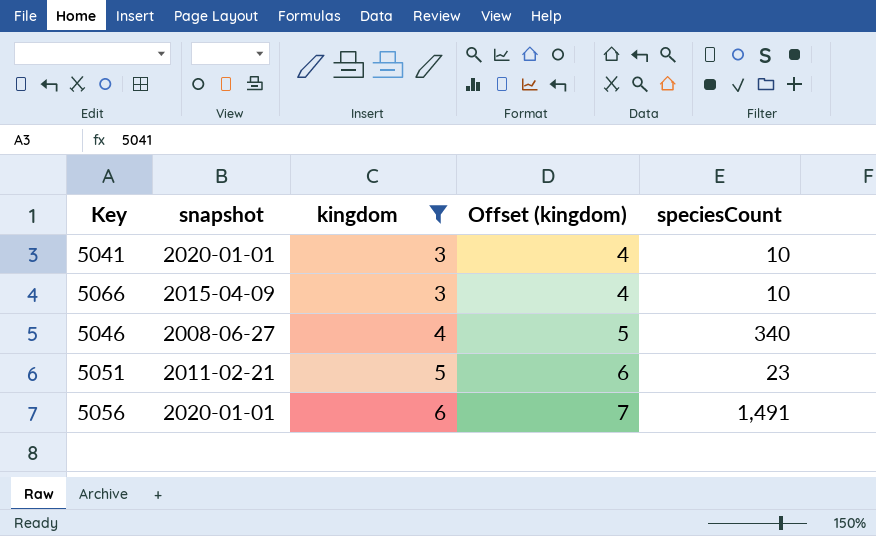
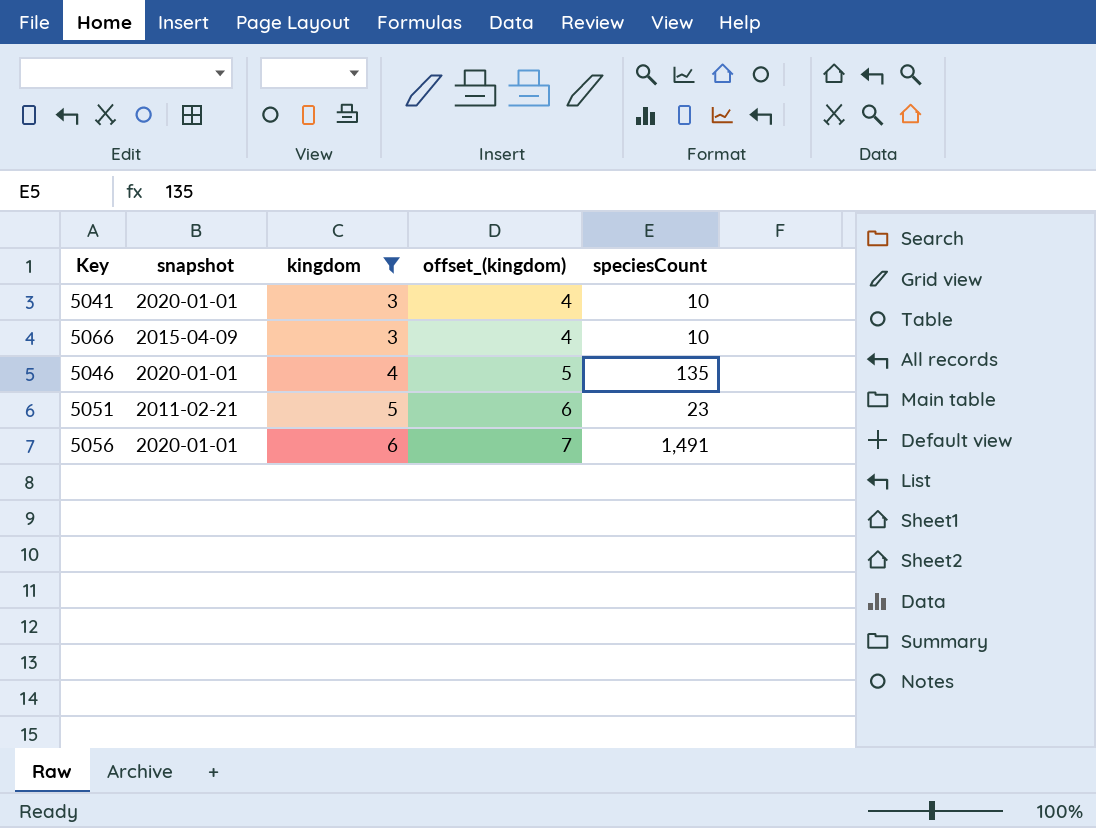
column name: Offset (kingdom) -> offset_(kingdom)
5046 | snapshot: 2008-06-27 -> 2020-01-01
5046 | speciesCount: 340 -> 135

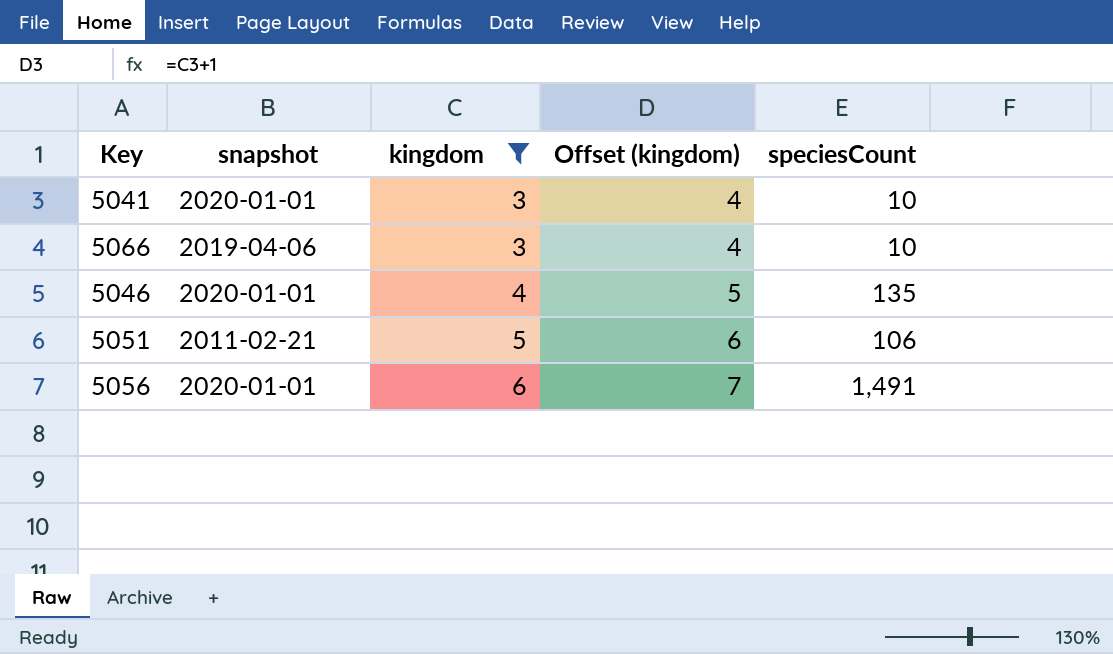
column name: offset_(kingdom) -> Offset (kingdom)
5066 | snapshot: 2015-04-09 -> 2019-04-06
5051 | speciesCount: 23 -> 106

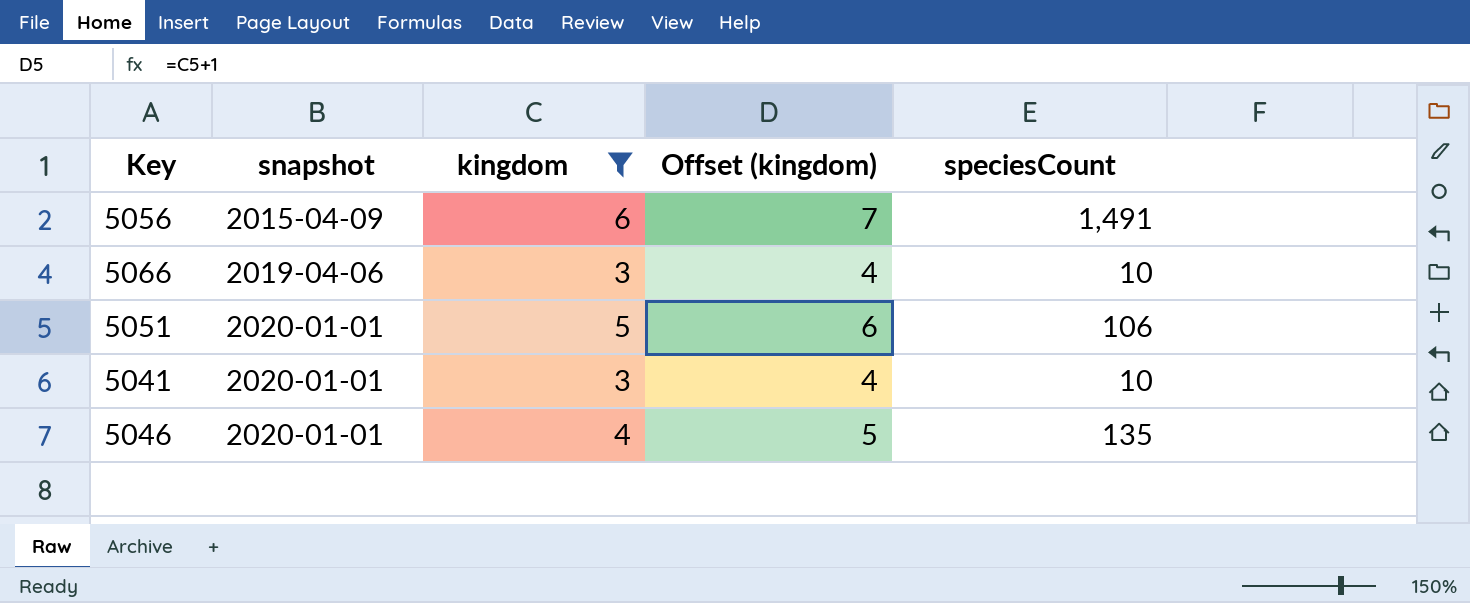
row order: kingdom ascending -> snapshot ascending
5056 | snapshot: 2020-01-01 -> 2015-04-09
5051 | snapshot: 2011-02-21 -> 2020-01-01

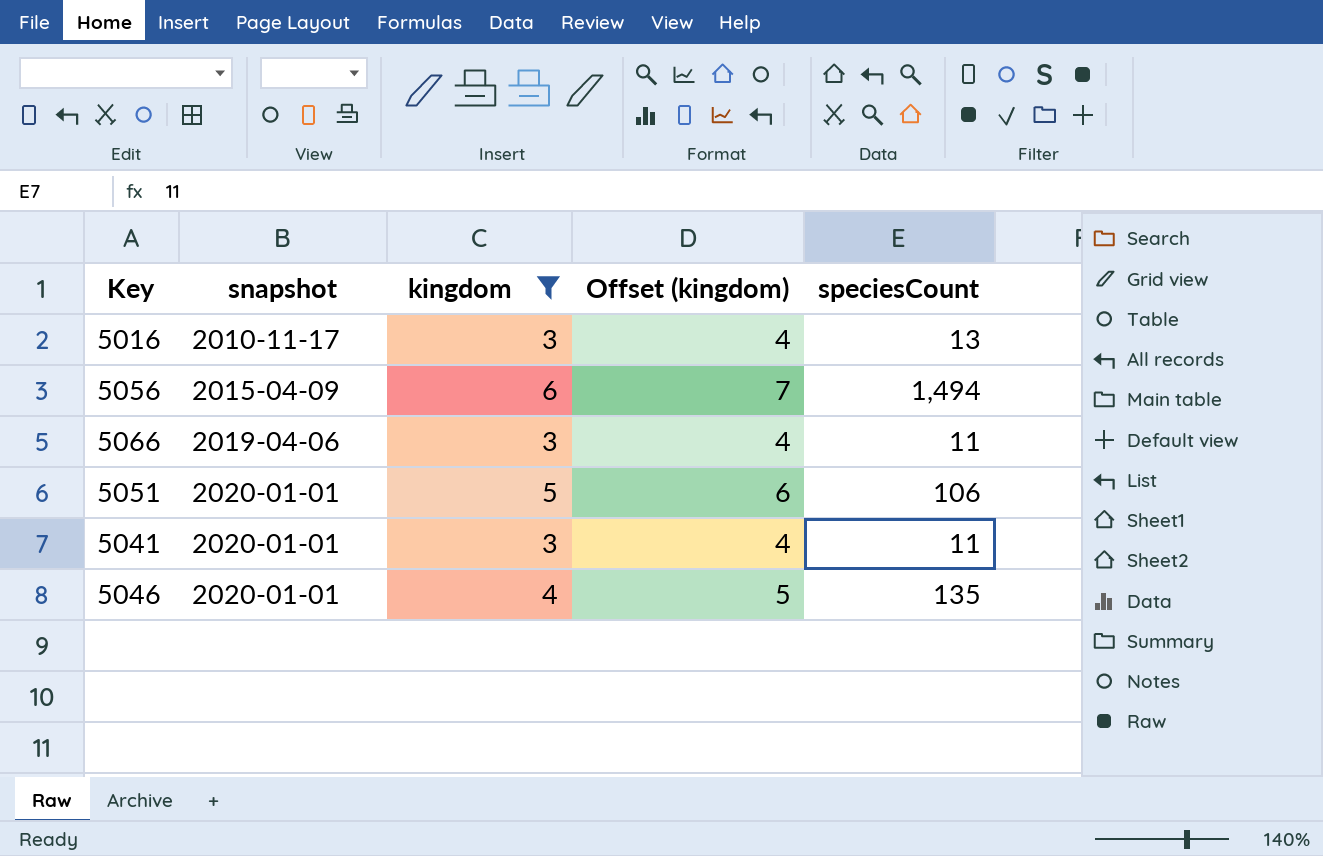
row 5016: none -> 2010-11-17 | 3 | 4 | 13
5056 | speciesCount: 1,491 -> 1,494
5066 | speciesCount: 10 -> 11
5041 | speciesCount: 10 -> 11

